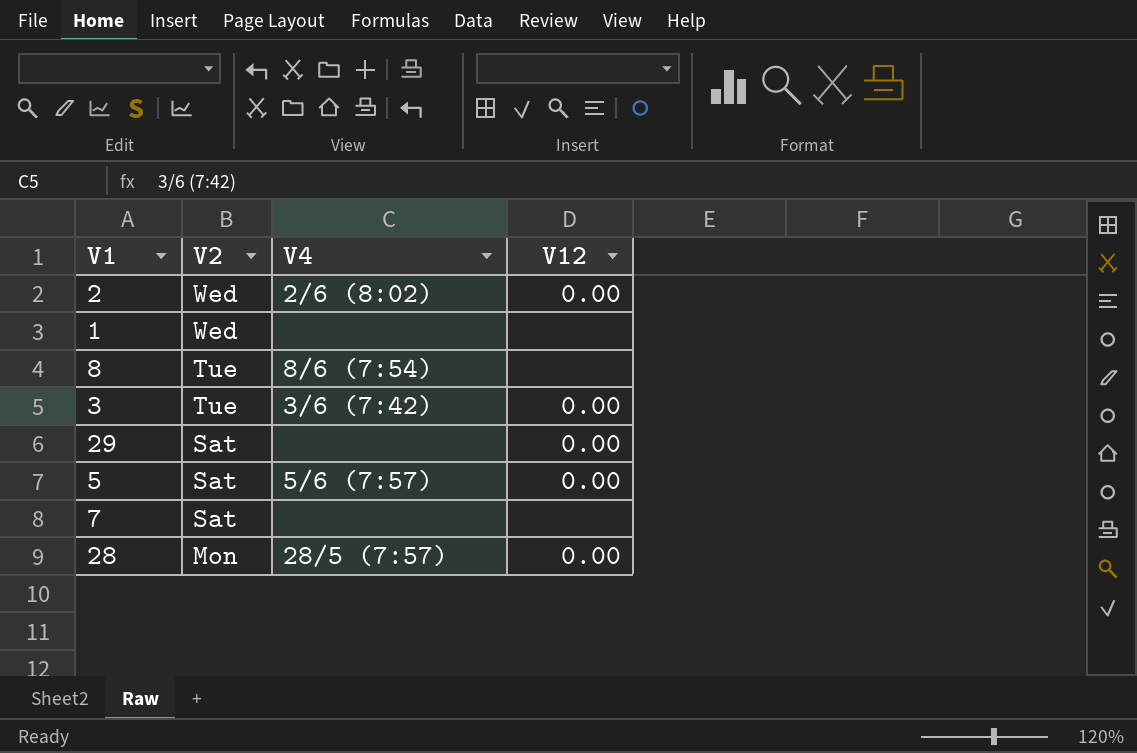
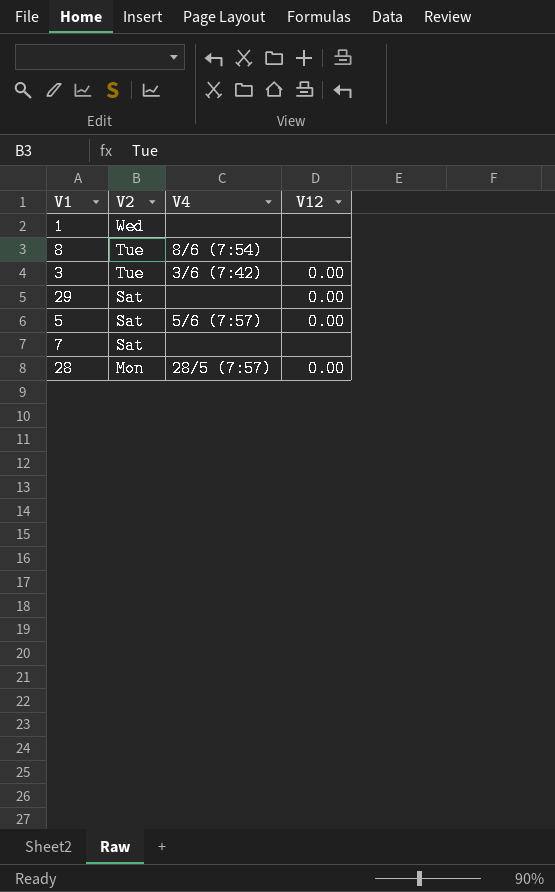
row 2: Wed | 2/6 (8:02) | 0.00 -> none

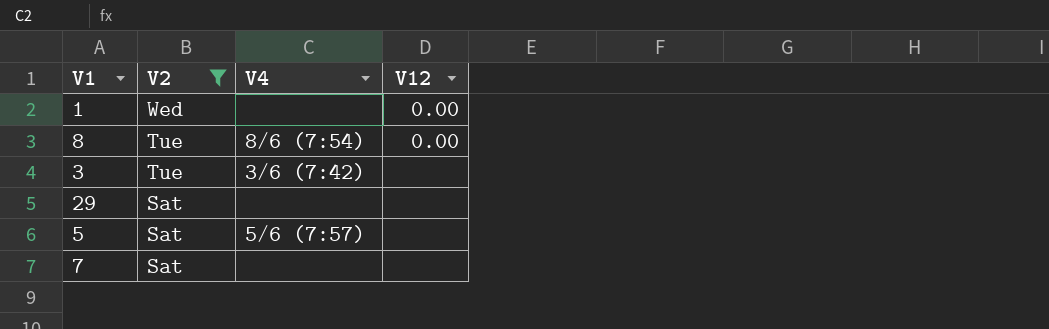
filter: none -> V2 != Mon
1 | V12: none -> 0.00
8 | V12: none -> 0.00
3 | V12: 0.00 -> none
29 | V12: 0.00 -> none
5 | V12: 0.00 -> none

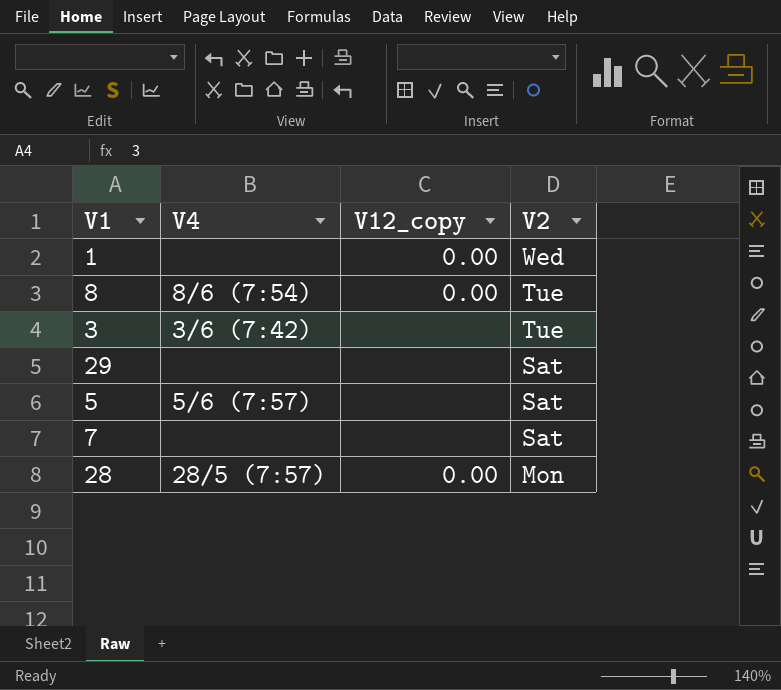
filter: V2 != Mon -> none
column name: V12 -> V12_copy
column V2 | position: 2 -> 4

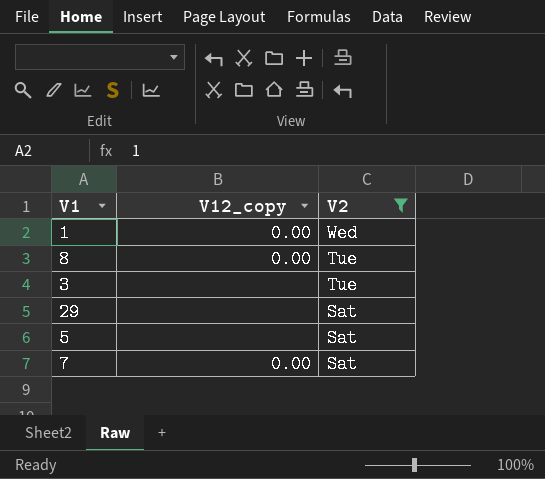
filter: none -> V2 != Mon
column V4 | position: 2 -> none
7 | V12_copy: none -> 0.00

